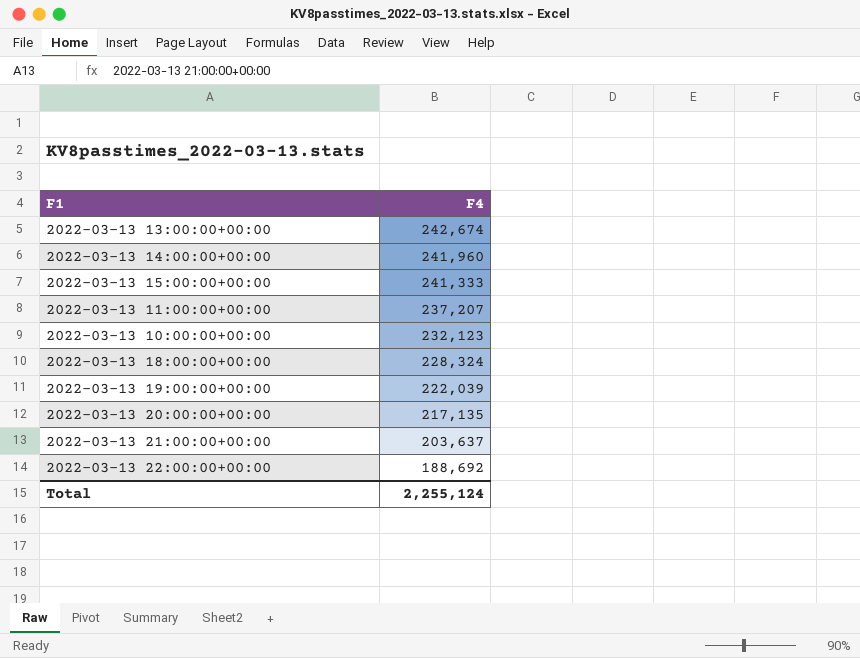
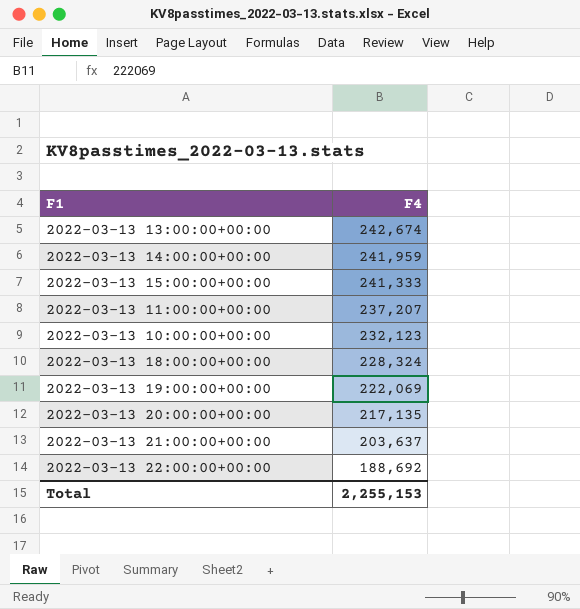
2022-03-13 14:00:00+00:00 | F4: 241,960 -> 241,959
2022-03-13 19:00:00+00:00 | F4: 222,039 -> 222,069
Total | F4: 2,255,124 -> 2,255,153

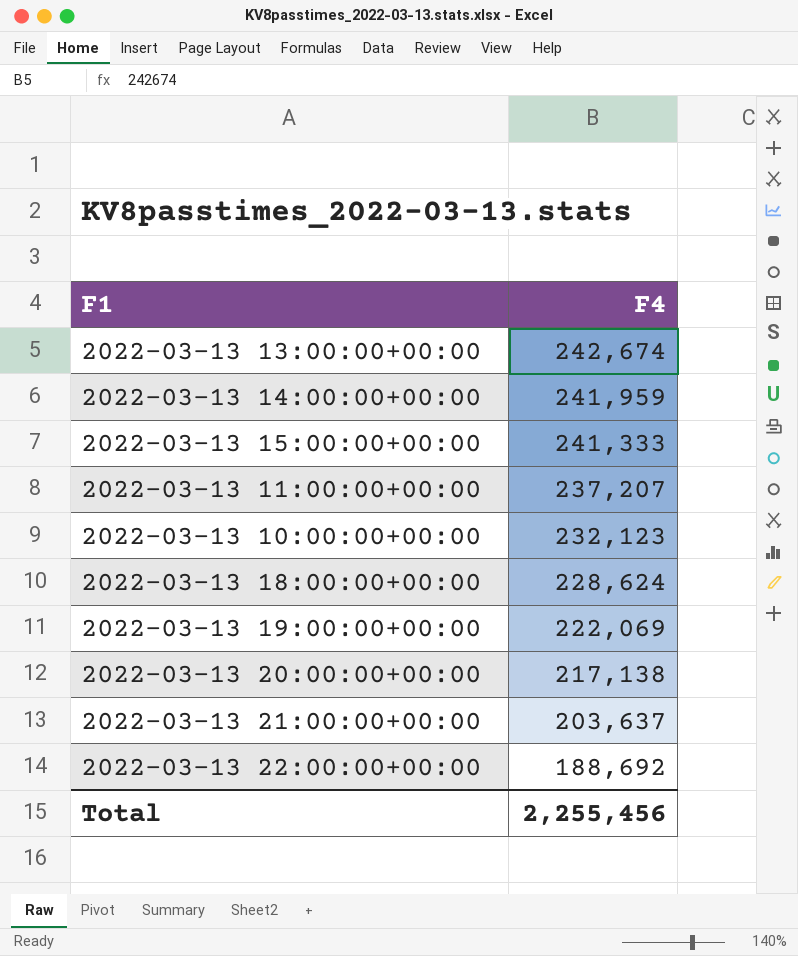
2022-03-13 18:00:00+00:00 | F4: 228,324 -> 228,624
2022-03-13 20:00:00+00:00 | F4: 217,135 -> 217,138
Total | F4: 2,255,153 -> 2,255,456

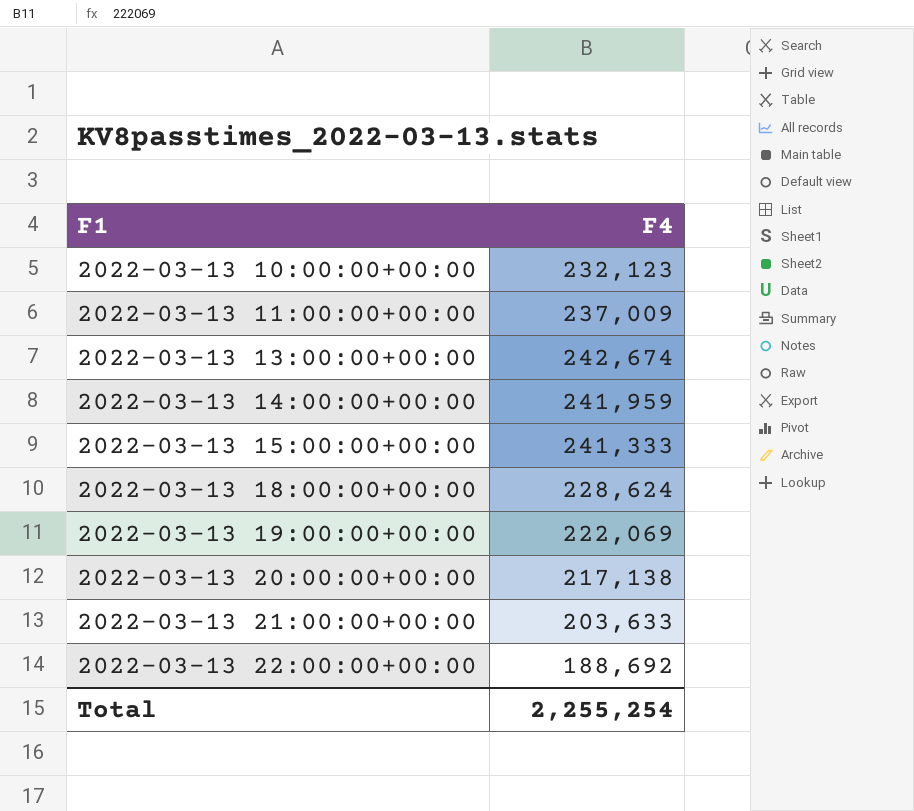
row order: F4 descending -> F1 ascending
2022-03-13 11:00:00+00:00 | F4: 237,207 -> 237,009
2022-03-13 21:00:00+00:00 | F4: 203,637 -> 203,633
Total | F4: 2,255,456 -> 2,255,254

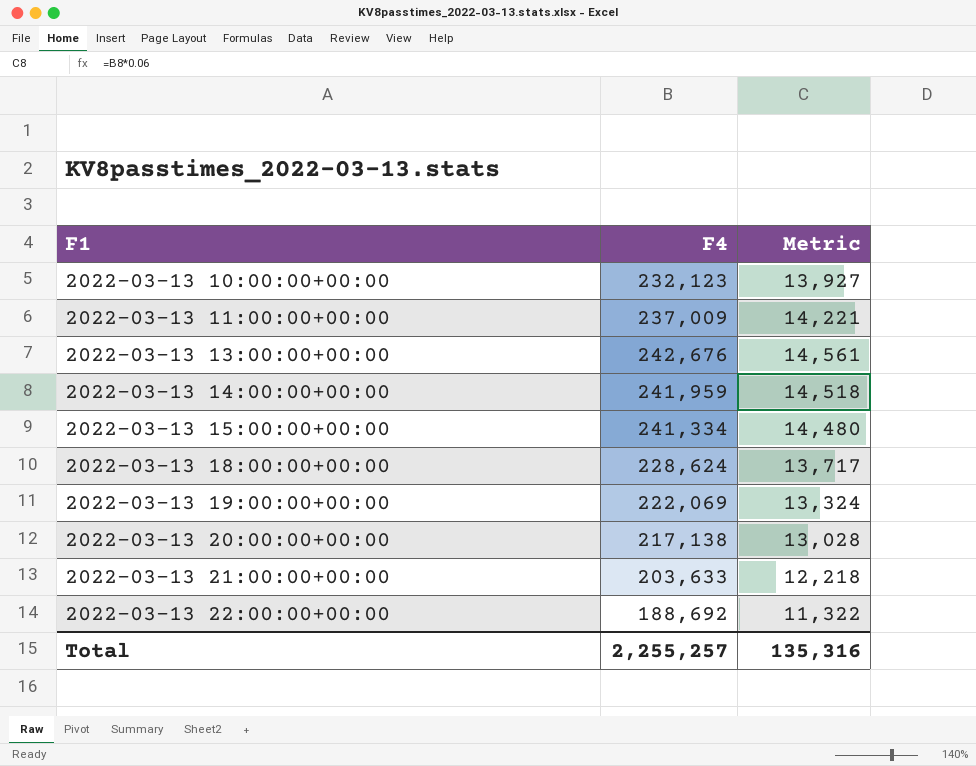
column Metric | formula: none -> [F4] * 0.06
2022-03-13 13:00:00+00:00 | F4: 242,674 -> 242,676
2022-03-13 15:00:00+00:00 | F4: 241,333 -> 241,334
Total | F4: 2,255,254 -> 2,255,257

